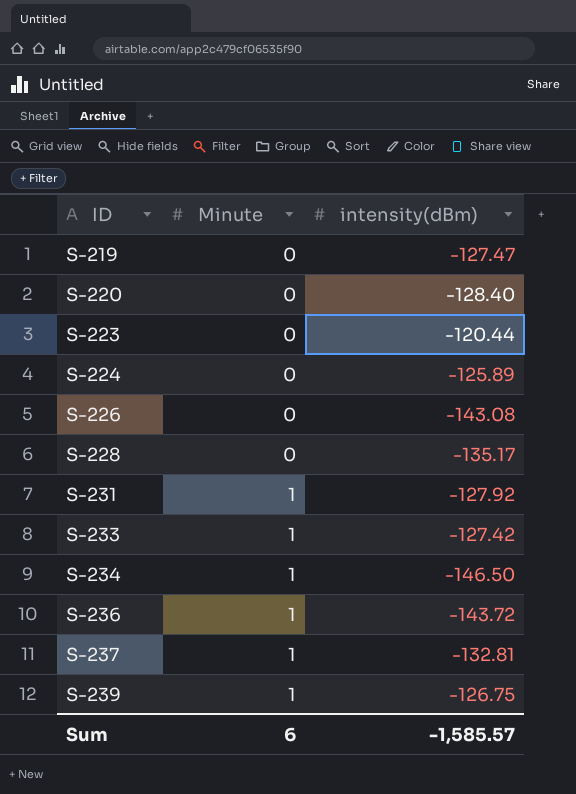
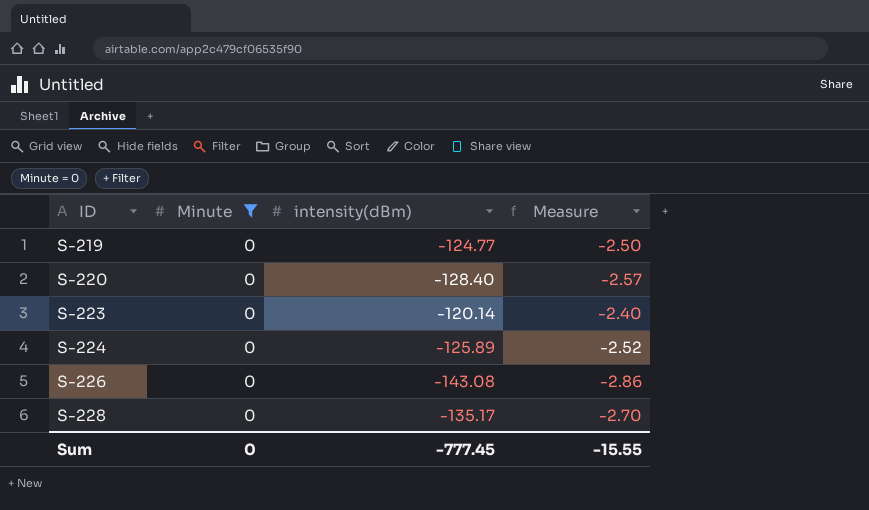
filter: none -> Minute = 0
column Measure | formula: none -> [intensity(dBm)] * 0.02
S-219 | intensity(dBm): -127.47 -> -124.77
S-223 | intensity(dBm): -120.44 -> -120.14
Sum | Minute: 6 -> 0
Sum | intensity(dBm): -1,585.57 -> -777.45

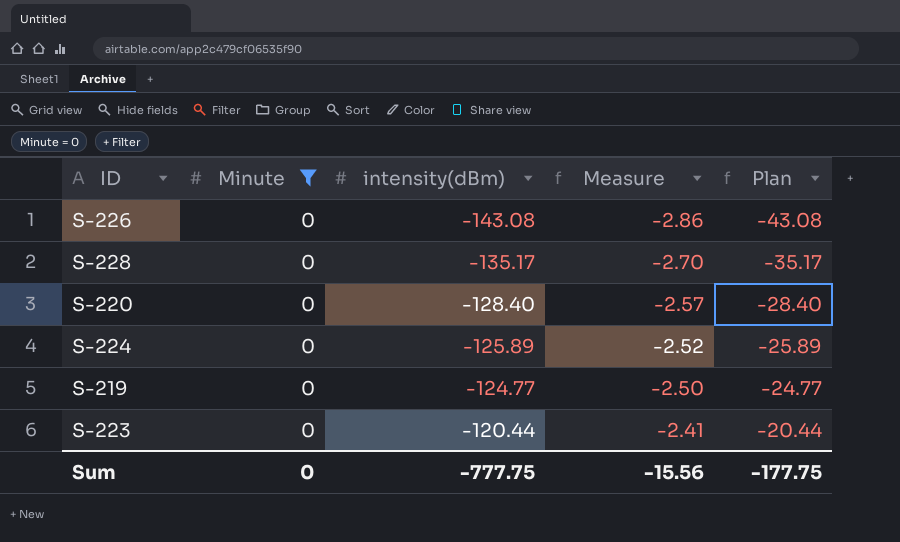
row order: ID ascending -> intensity(dBm) ascending
column Plan | formula: none -> [intensity(dBm)] + 100
S-223 | intensity(dBm): -120.14 -> -120.44
S-223 | Measure: -2.40 -> -2.41
Sum | intensity(dBm): -777.45 -> -777.75
Sum | Measure: -15.55 -> -15.56

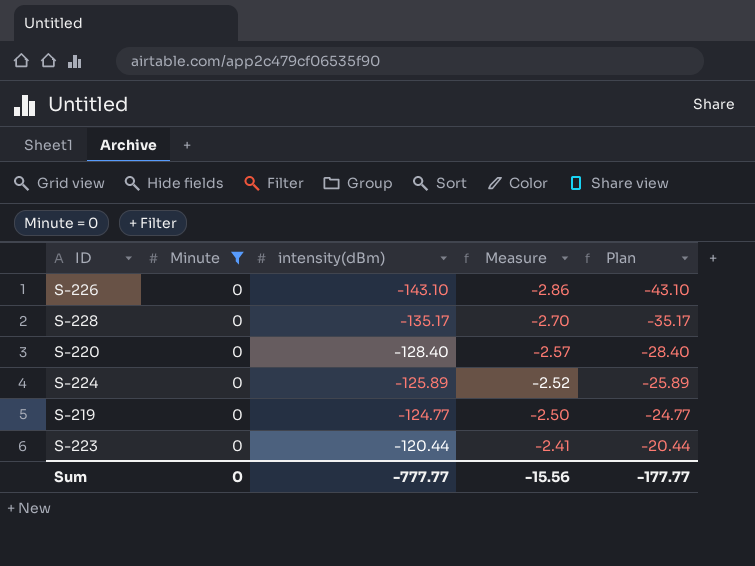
S-226 | intensity(dBm): -143.08 -> -143.10
S-226 | Plan: -43.08 -> -43.10
Sum | intensity(dBm): -777.75 -> -777.77
Sum | Plan: -177.75 -> -177.77

